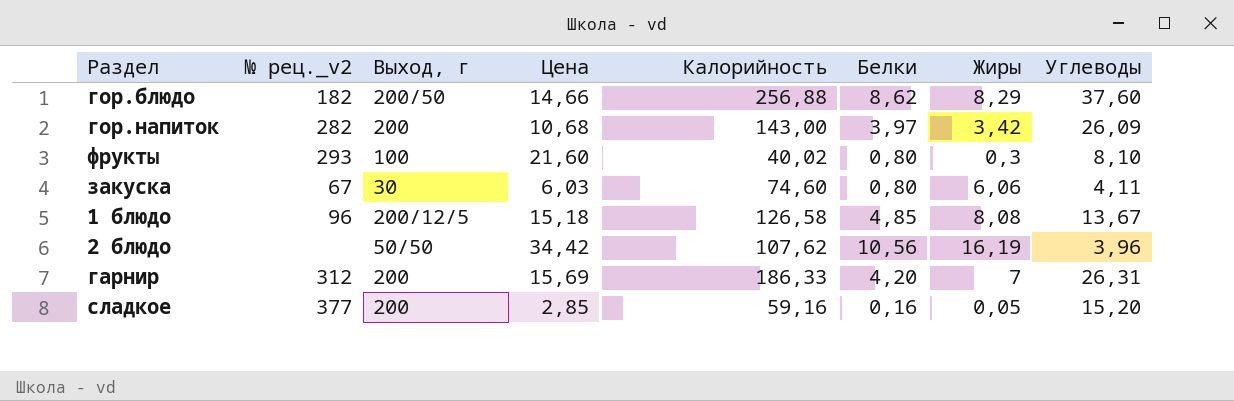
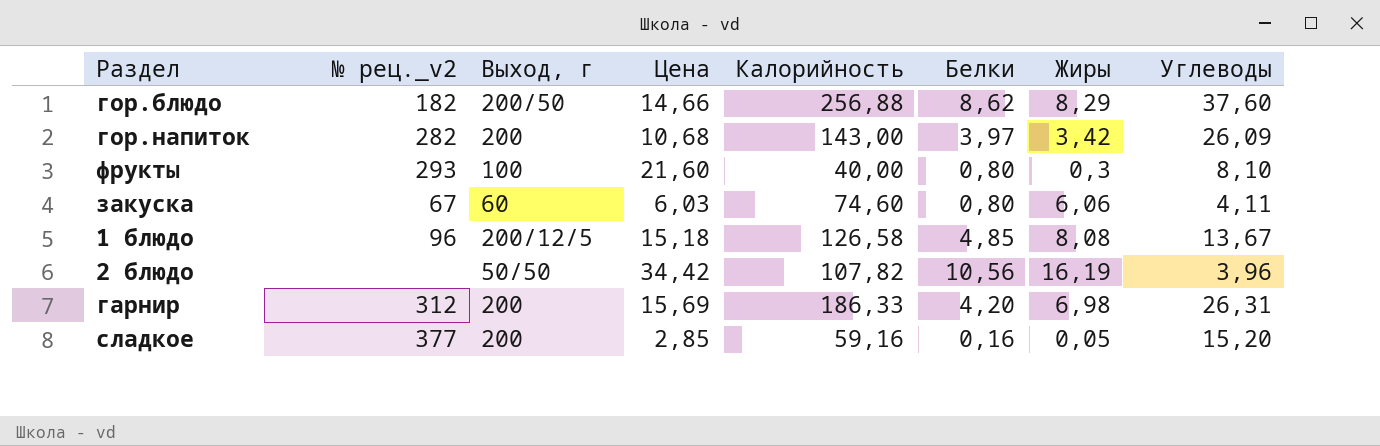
фрукты | Калорийность: 40,02 -> 40,00
закуска | Выход, г: 30 -> 60
2 блюдо | Калорийность: 107,62 -> 107,82
гарнир | Жиры: 7 -> 6,98

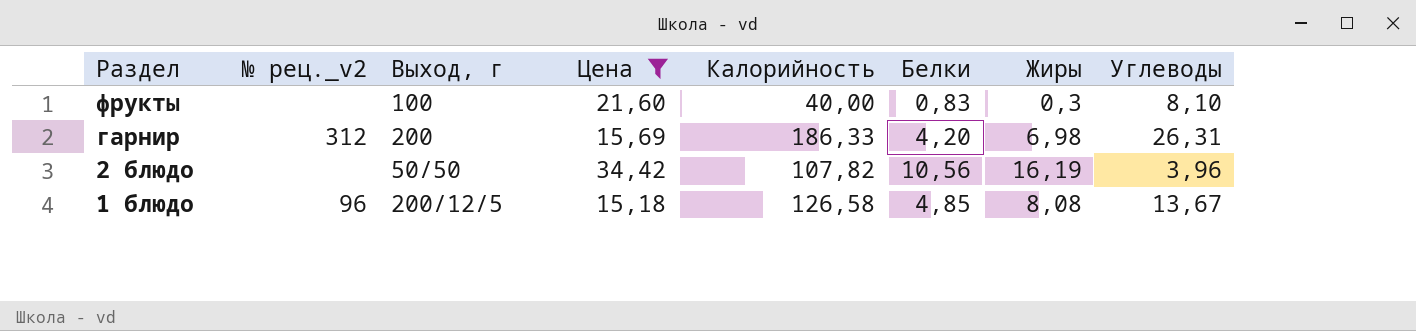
filter: none -> Цена >= 15,18
row order: none -> Раздел descending
фрукты | № рец._v2: 293 -> none
фрукты | Белки: 0,80 -> 0,83

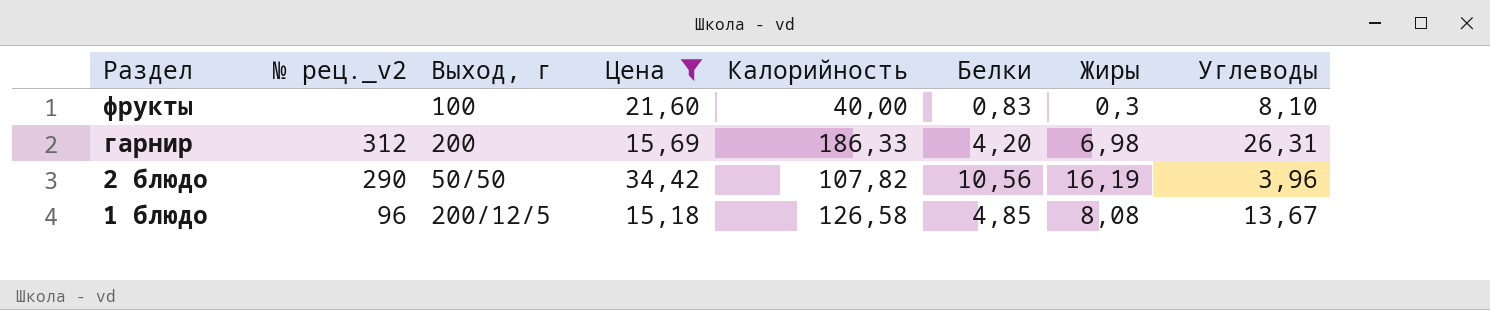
2 блюдо | № рец._v2: none -> 290

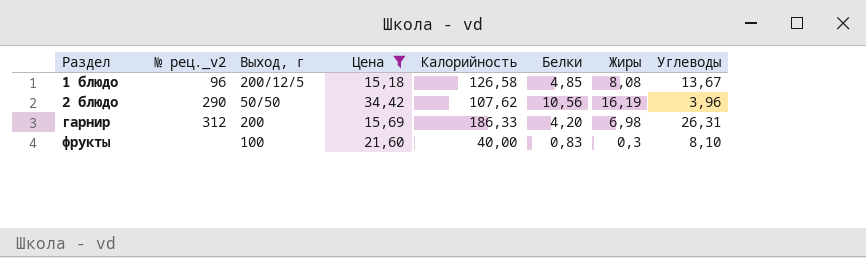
row order: Раздел descending -> Раздел ascending
2 блюдо | Калорийность: 107,82 -> 107,62

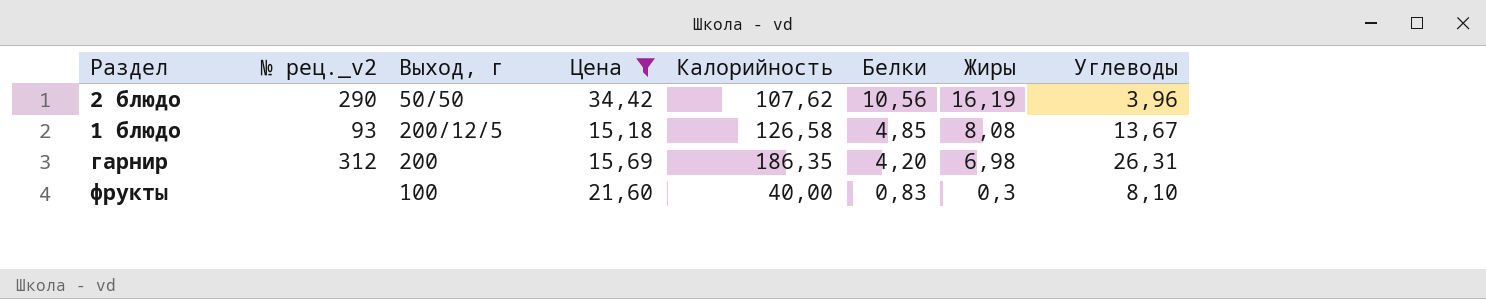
row order: Раздел ascending -> Белки descending
1 блюдо | № рец._v2: 96 -> 93
гарнир | Калорийность: 186,33 -> 186,35

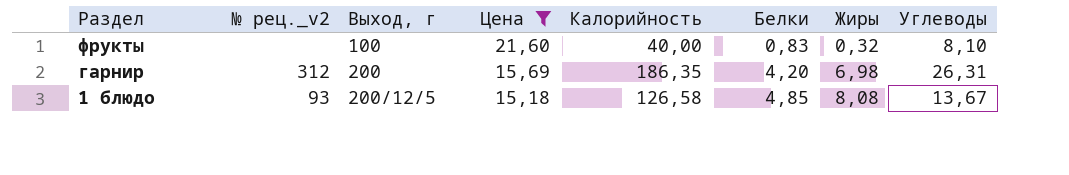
row order: Белки descending -> Раздел descending
row 2 блюдо: 290 | 50/50 | 34,42 | 107,62 | 10,56 | 16,19 | 3,96 -> none
фрукты | Жиры: 0,3 -> 0,32

